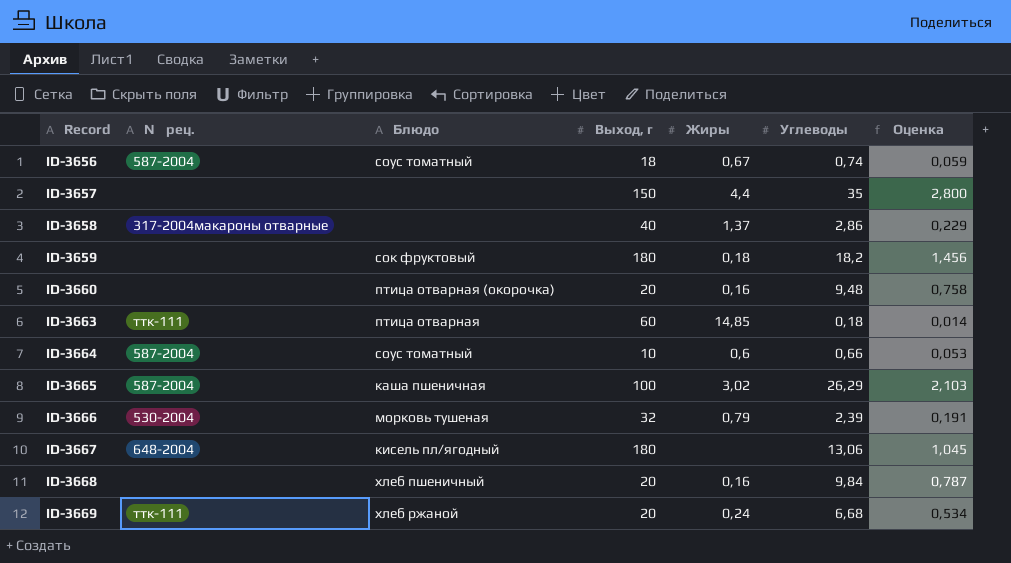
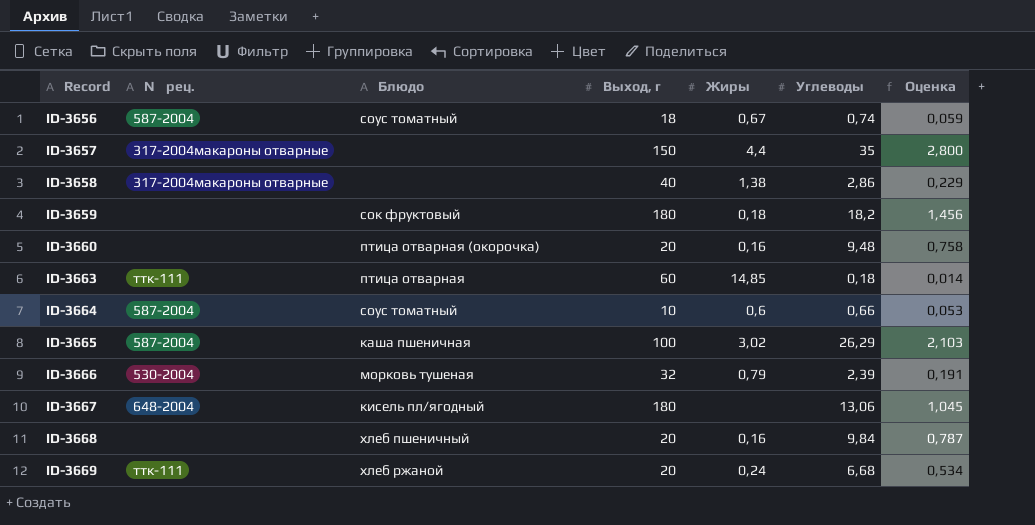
ID-3657 | № рец.: none -> 317-2004макароны отварные
ID-3658 | Жиры: 1,37 -> 1,38

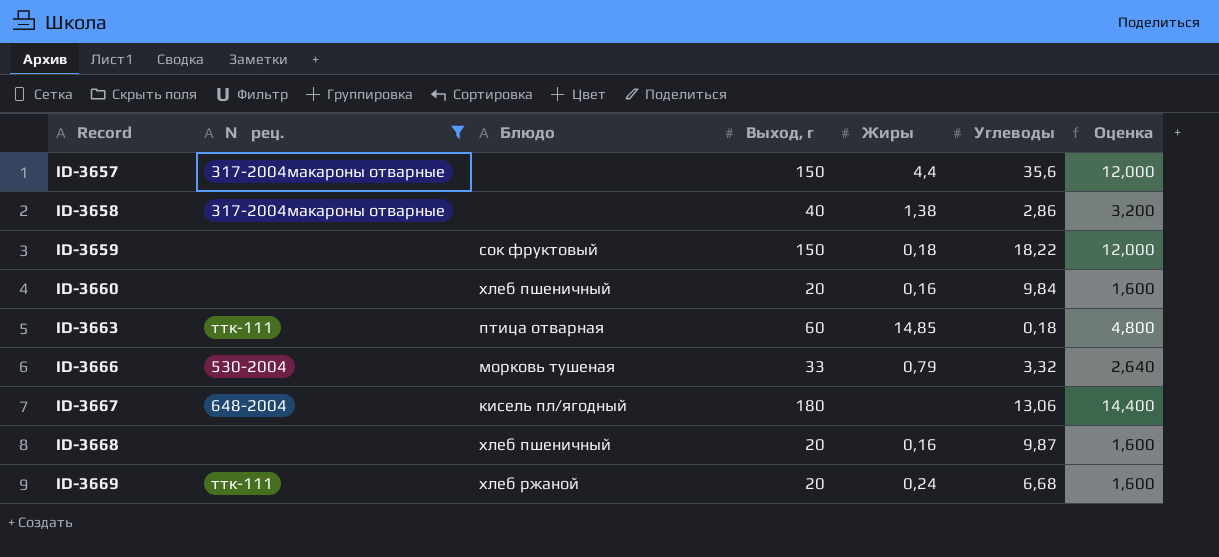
filter: none -> № рец. != 587-2004
column Оценка | formula: [Углеводы] * 0,08 -> [Выход, г] * 0,08
ID-3657 | Углеводы: 35 -> 35,6
ID-3659 | Выход, г: 180 -> 150
ID-3659 | Углеводы: 18,2 -> 18,22
ID-3660 | Блюдо: птица отварная (окорочка) -> хлеб пшеничный
ID-3660 | Углеводы: 9,48 -> 9,84
ID-3666 | Выход, г: 32 -> 33
ID-3666 | Углеводы: 2,39 -> 3,32
ID-3668 | Углеводы: 9,84 -> 9,87

